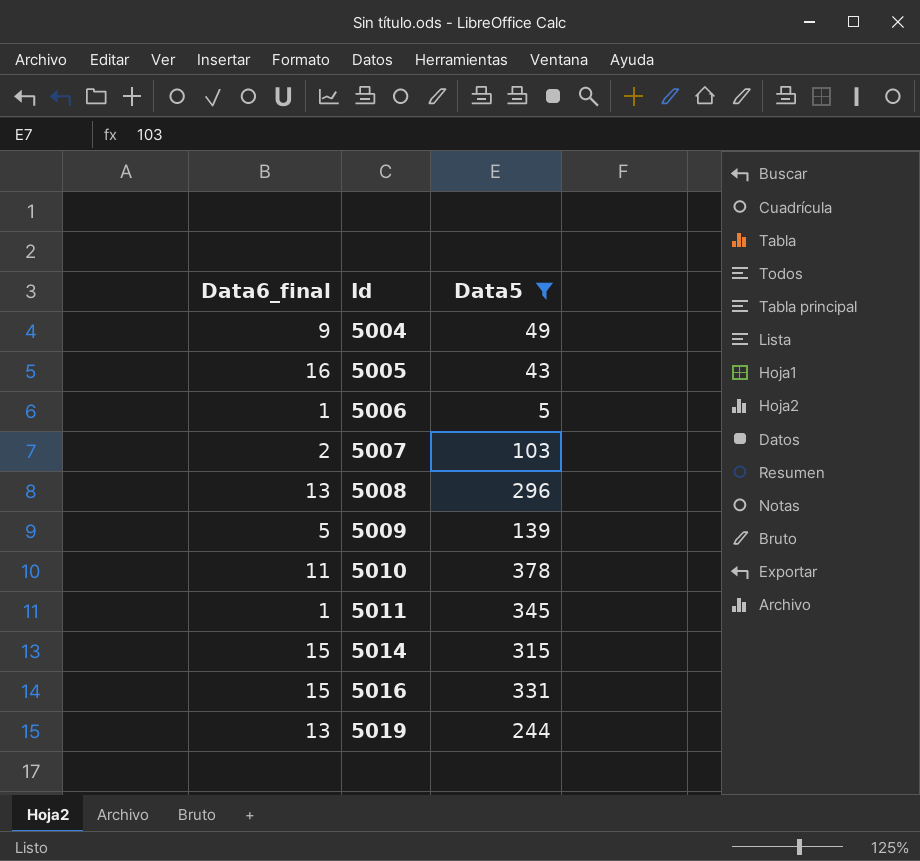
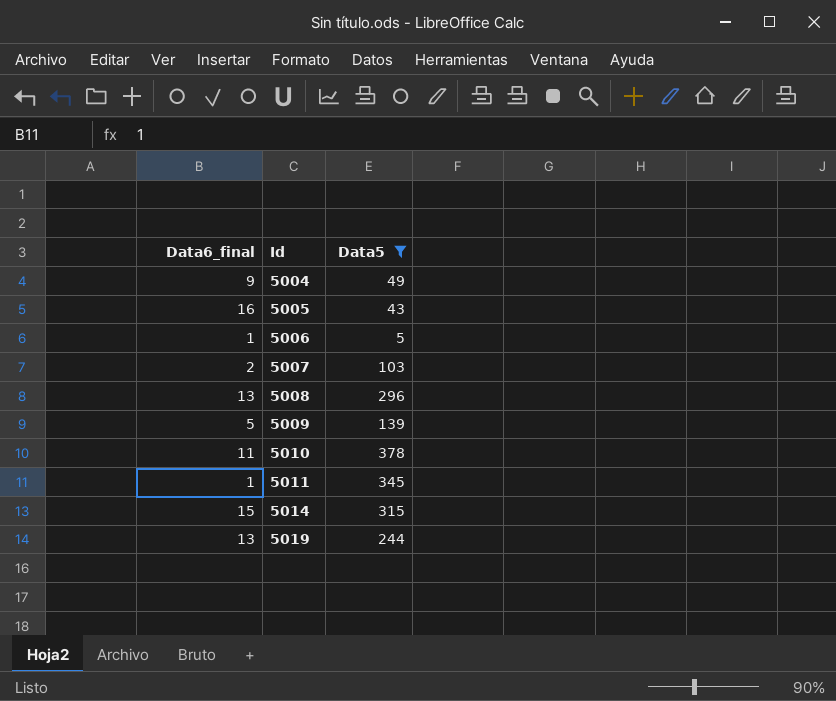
row 5016: 15 | 331 -> none

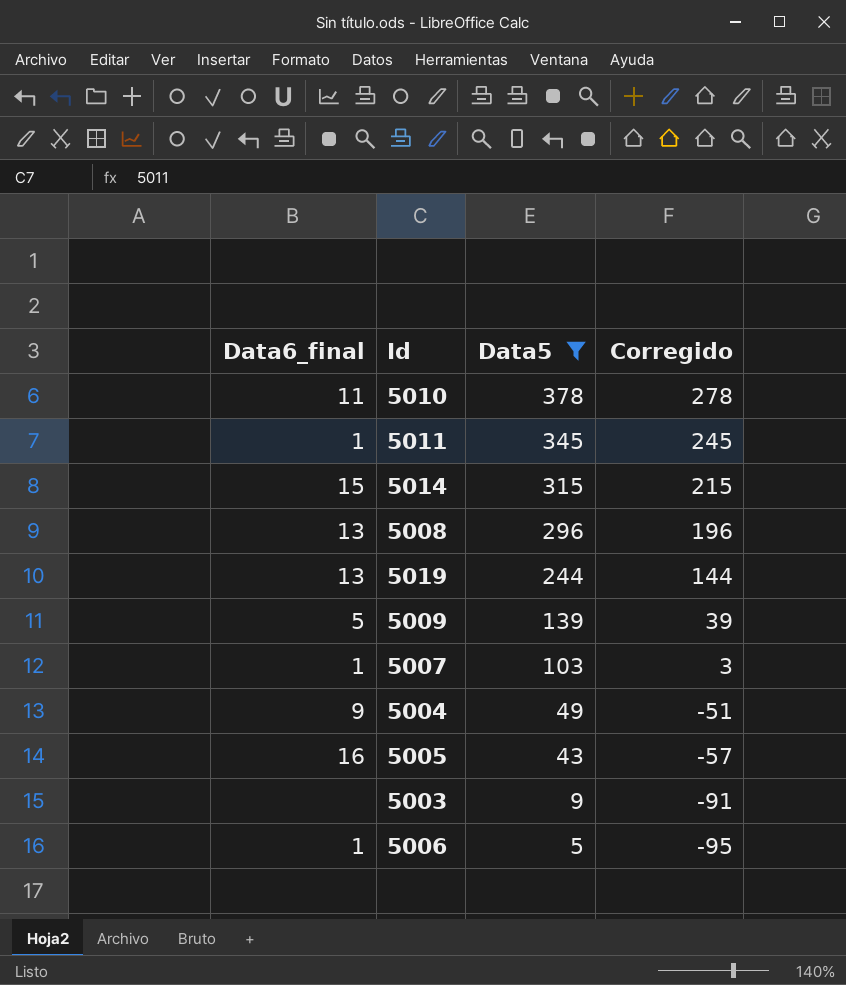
row order: Id ascending -> Data5 descending
column Corregido | formula: none -> [Data5] - 100
5007 | Data6_final: 2 -> 1
row 5003: none -> none | 9 | -91

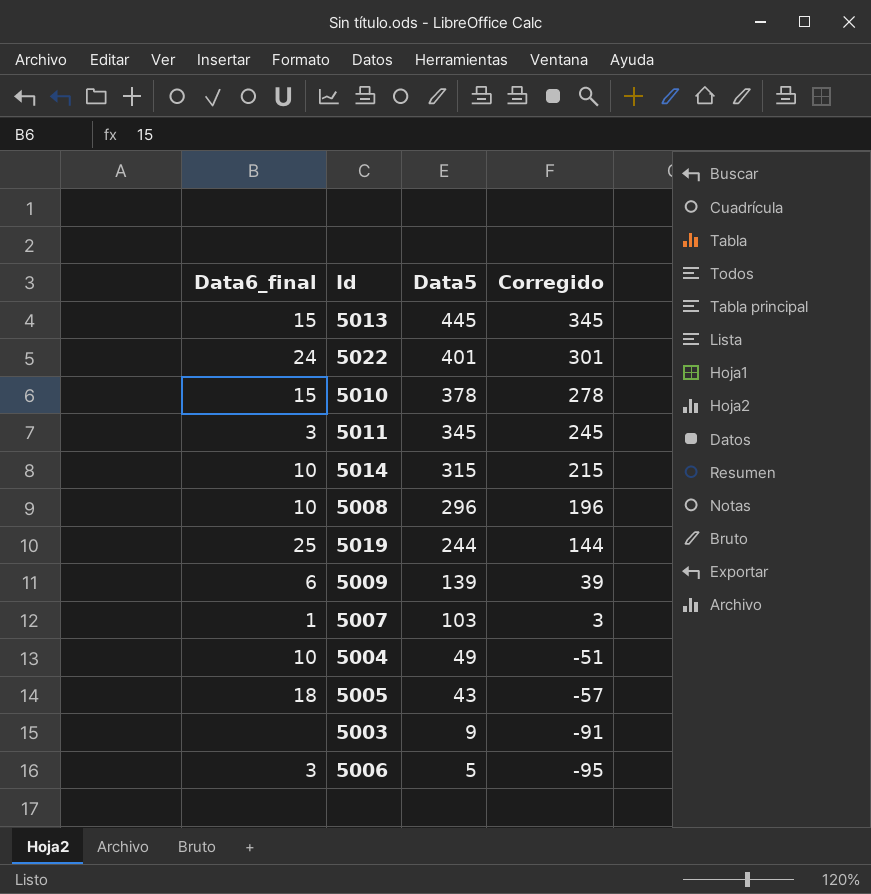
filter: Data5 <= 378 -> none
5010 | Data6_final: 11 -> 15
5011 | Data6_final: 1 -> 3
5014 | Data6_final: 15 -> 10
5008 | Data6_final: 13 -> 10
5019 | Data6_final: 13 -> 25
5009 | Data6_final: 5 -> 6
5004 | Data6_final: 9 -> 10
5005 | Data6_final: 16 -> 18
5006 | Data6_final: 1 -> 3

